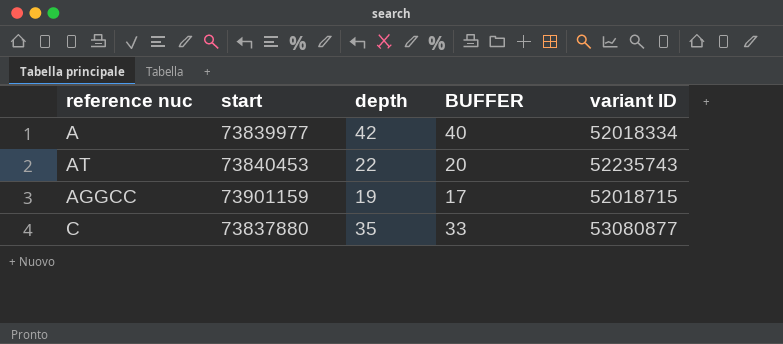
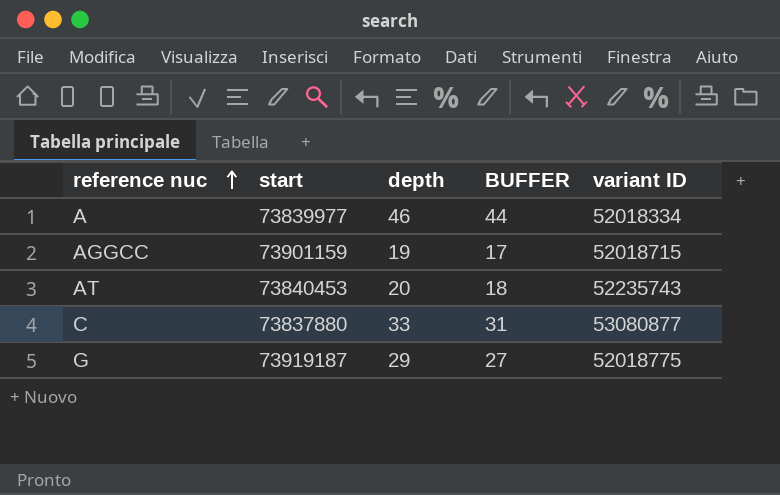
row order: none -> reference nuc ascending
A | depth: 42 -> 46
A | BUFFER: 40 -> 44
AT | depth: 22 -> 20
AT | BUFFER: 20 -> 18
C | depth: 35 -> 33
C | BUFFER: 33 -> 31
row G: none -> 73919187 | 29 | 27 | 52018775

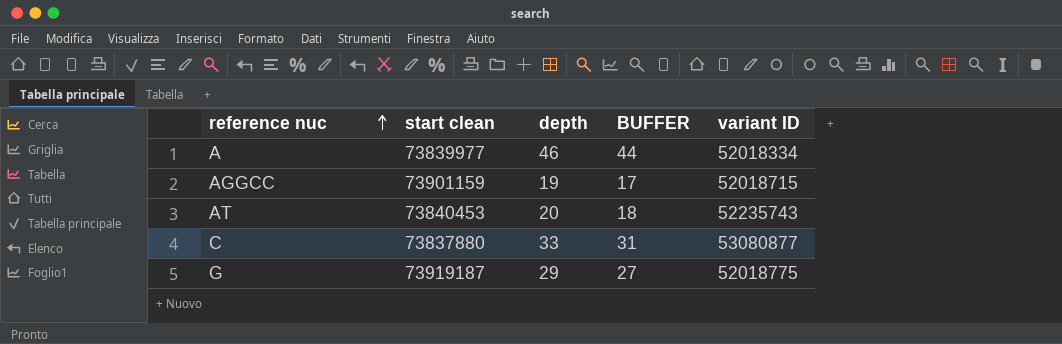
column name: start -> start clean

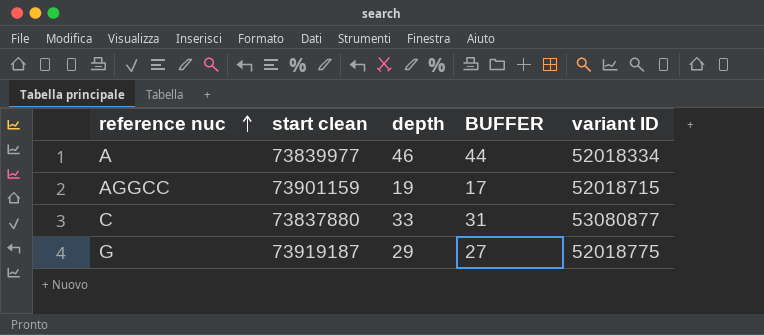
row AT: 73840453 | 20 | 18 | 52235743 -> none

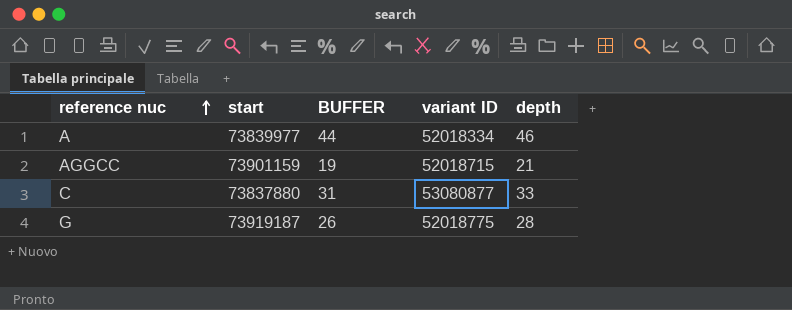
column name: start clean -> start
column depth | position: 3 -> 5
AGGCC | BUFFER: 17 -> 19
AGGCC | depth: 19 -> 21
G | BUFFER: 27 -> 26
G | depth: 29 -> 28

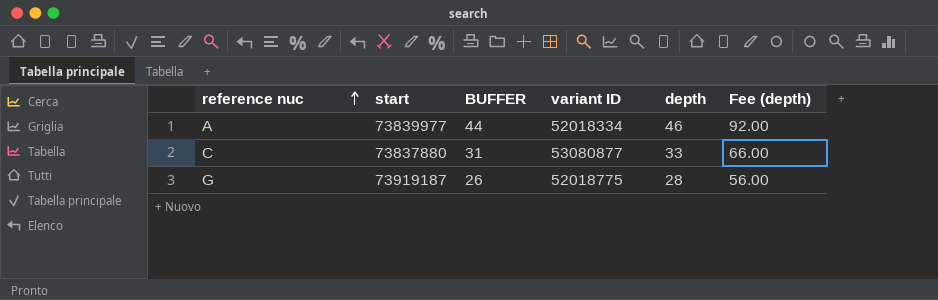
column Fee (depth) | formula: none -> [depth] * 2
row AGGCC: 73901159 | 19 | 52018715 | 21 -> none

